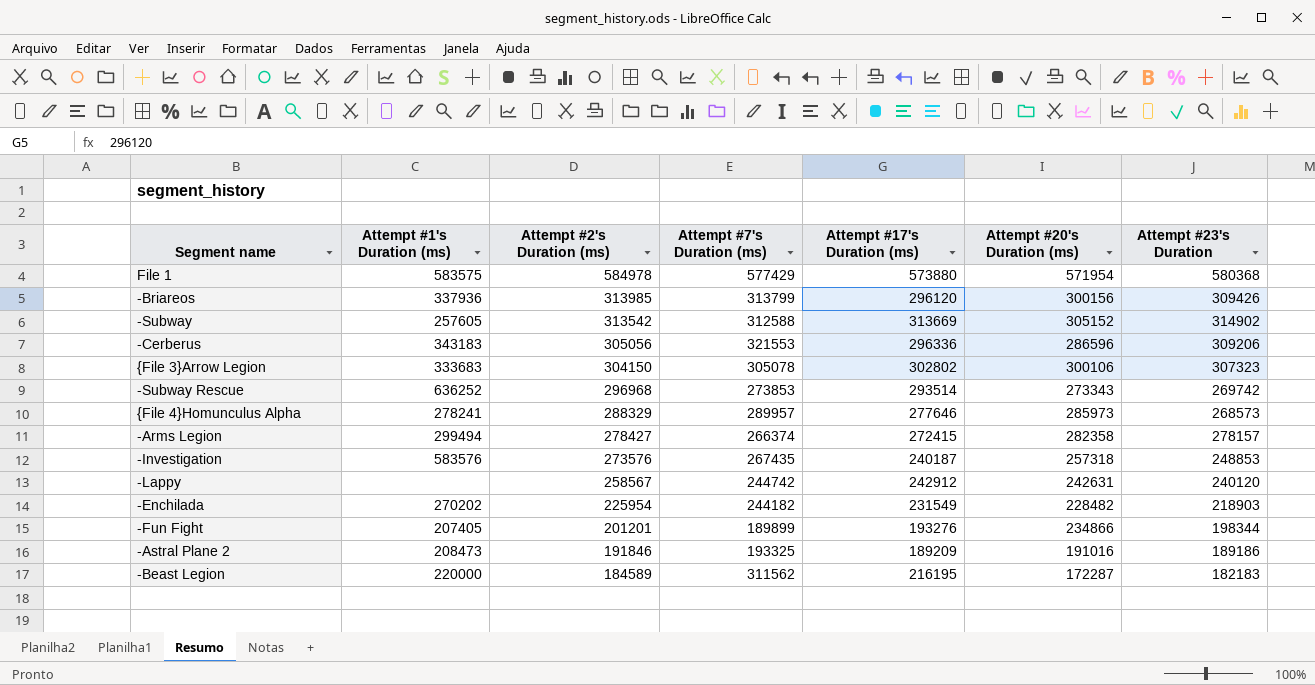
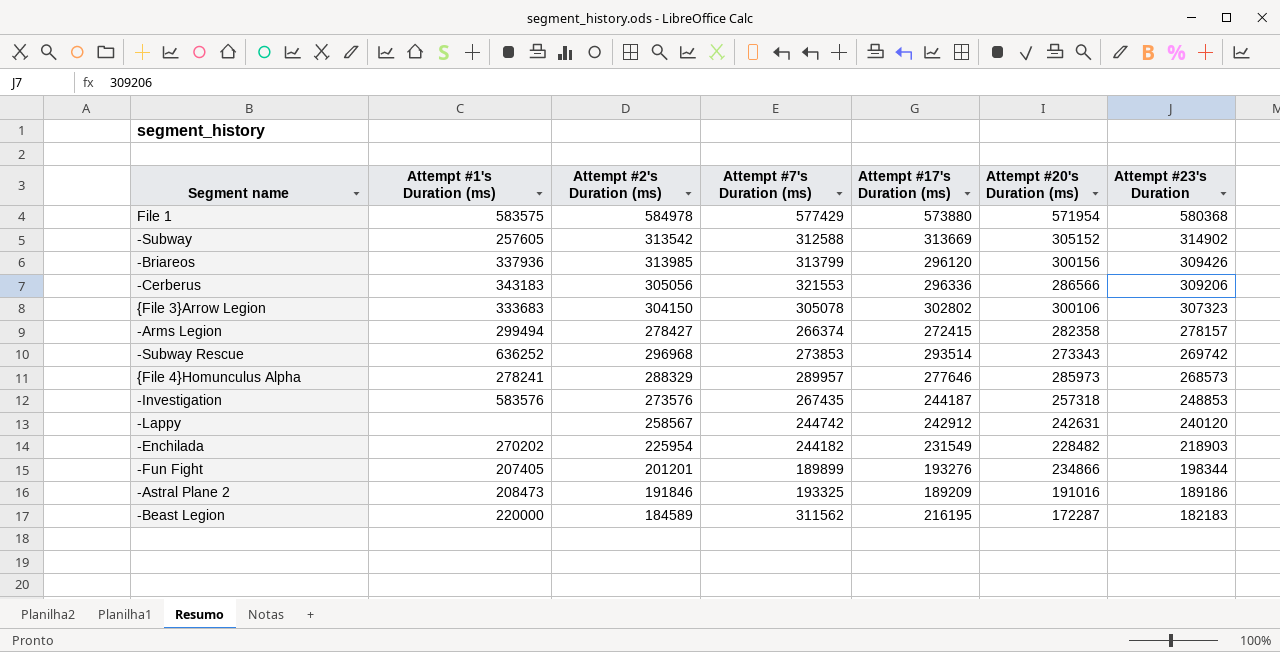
row order: Attempt #2's Duration (ms) descending -> Attempt #23's Duration descending
-Cerberus | Attempt #20's Duration (ms): 286596 -> 286566
-Investigation | Attempt #17's Duration (ms): 240187 -> 244187

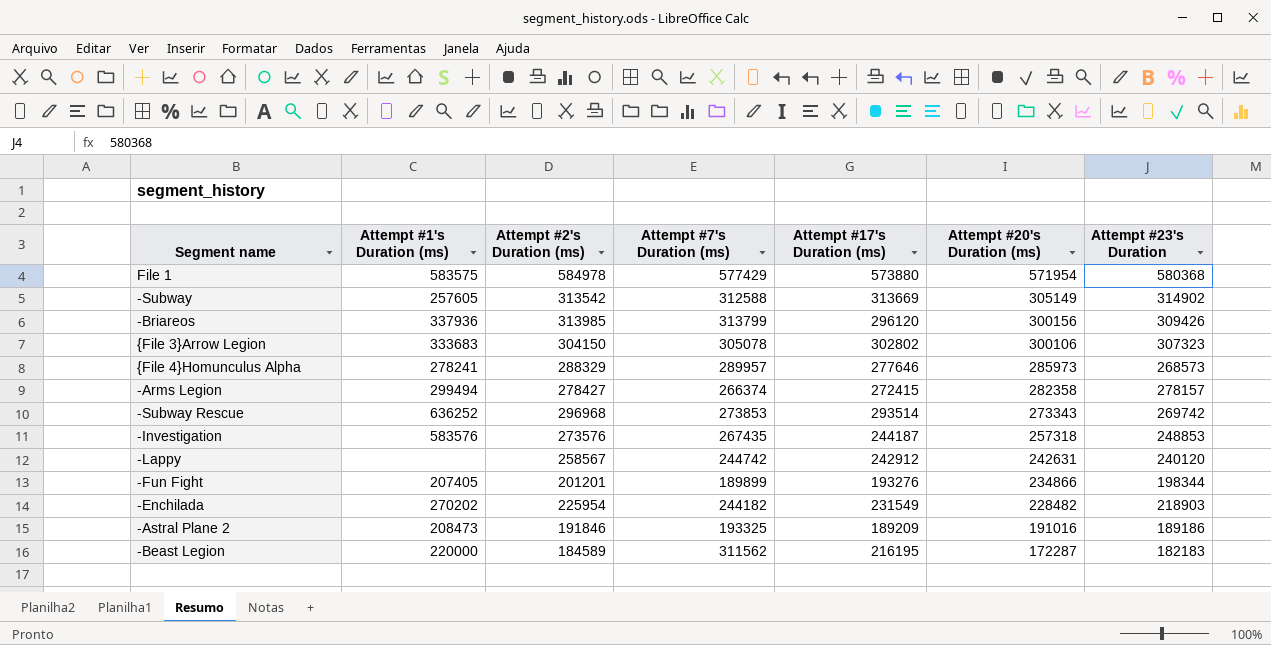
row order: Attempt #23's Duration descending -> Attempt #20's Duration (ms) descending
row -Cerberus: 343183 | 305056 | 321553 | 296336 | 286566 | 309206 -> none
-Subway | Attempt #20's Duration (ms): 305152 -> 305149

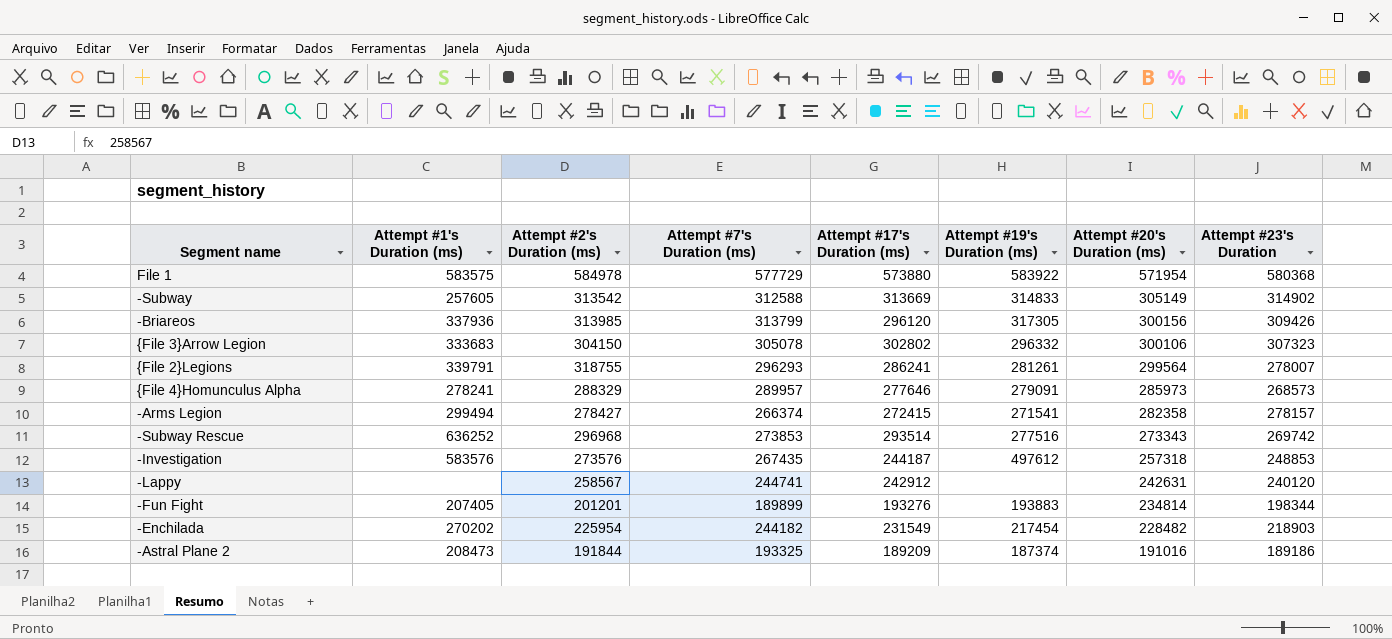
column Attempt #19's Duration (ms) | position: none -> 6
row -Beast Legion: 220000 | 184589 | 311562 | 216195 | 172287 | 182183 -> none
File 1 | Attempt #7's Duration (ms): 577429 -> 577729
row {File 2}Legions: none -> 339791 | 318755 | 296293 | 286241 | 281261 | 299564 | 278007
-Lappy | Attempt #7's Duration (ms): 244742 -> 244741
-Fun Fight | Attempt #20's Duration (ms): 234866 -> 234814
-Astral Plane 2 | Attempt #2's Duration (ms): 191846 -> 191844

